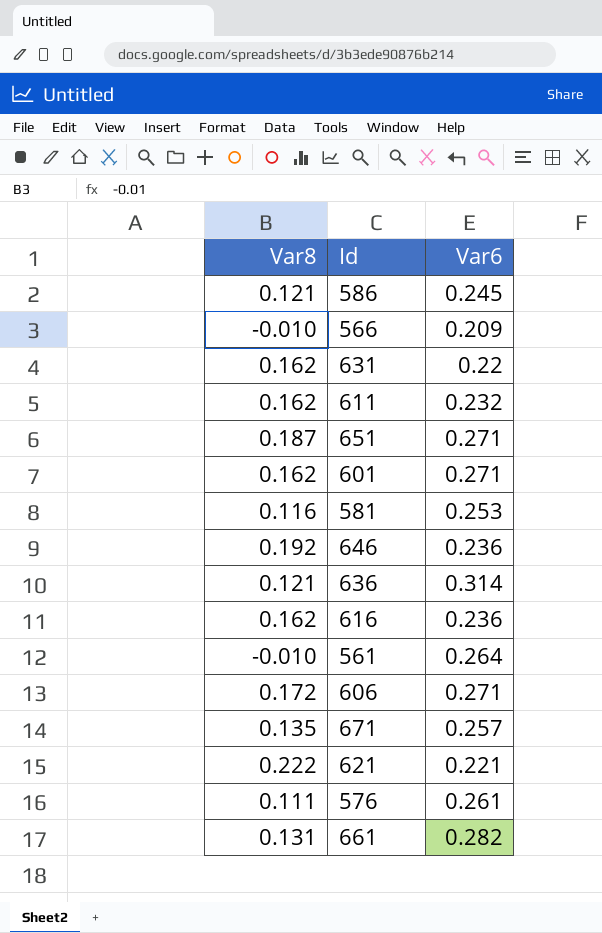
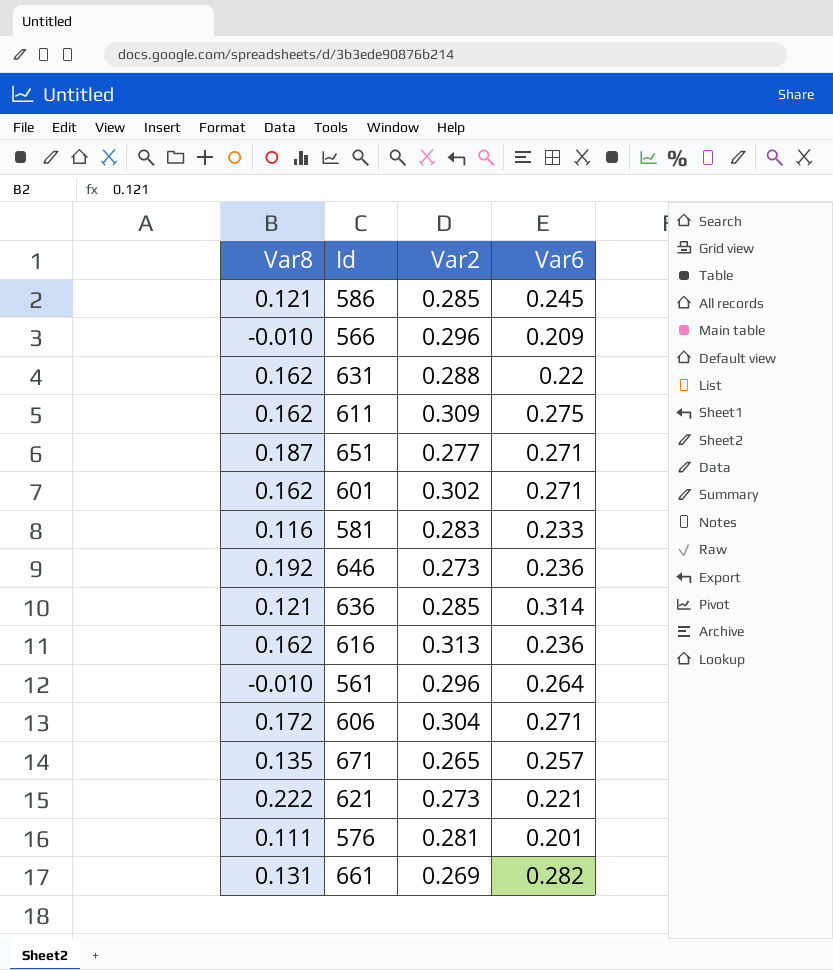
column Var2 | position: none -> 3
611 | Var6: 0.232 -> 0.275
581 | Var6: 0.253 -> 0.233
576 | Var6: 0.261 -> 0.201

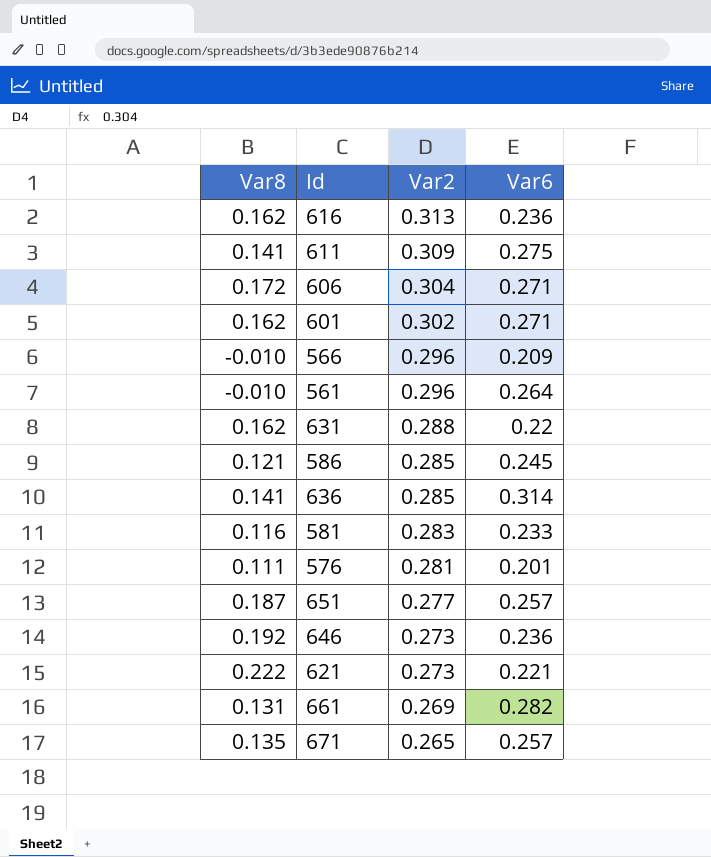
row order: none -> Var2 descending
611 | Var8: 0.162 -> 0.141
636 | Var8: 0.121 -> 0.141
651 | Var6: 0.271 -> 0.257

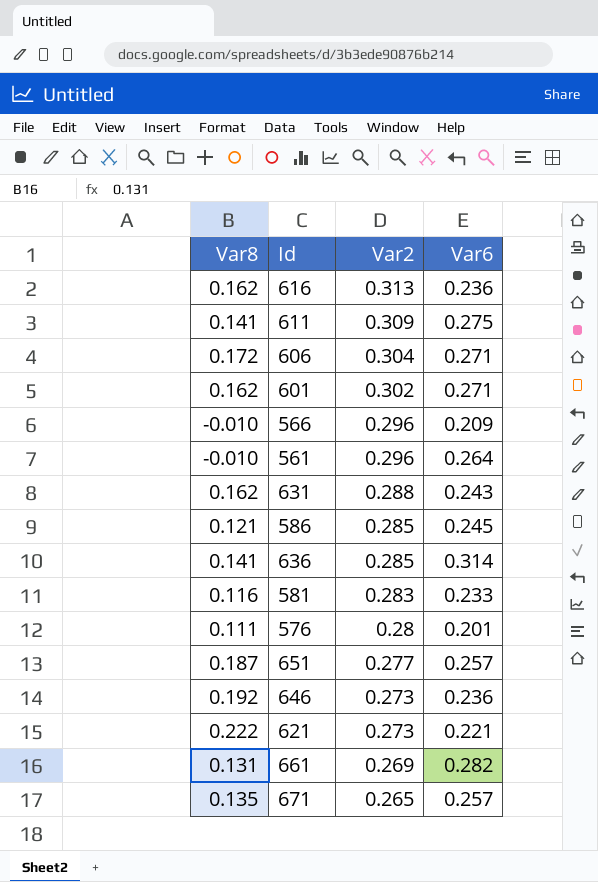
631 | Var6: 0.22 -> 0.243
576 | Var2: 0.281 -> 0.28

